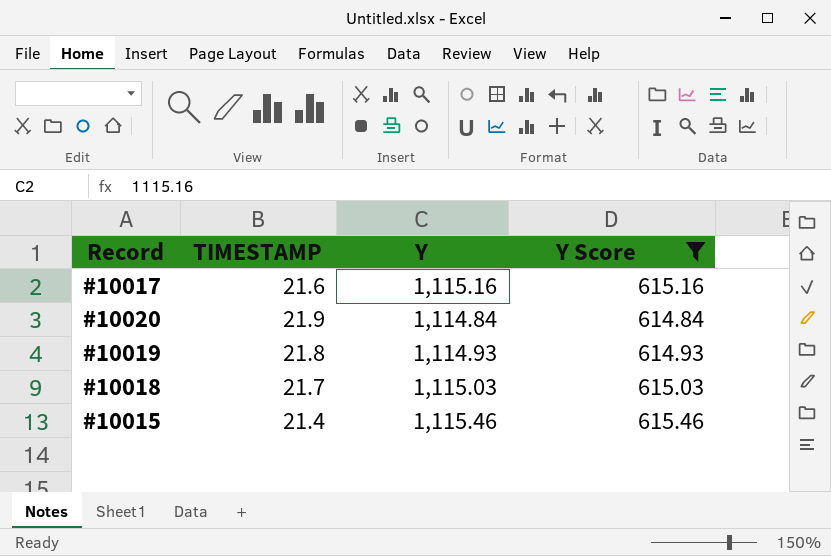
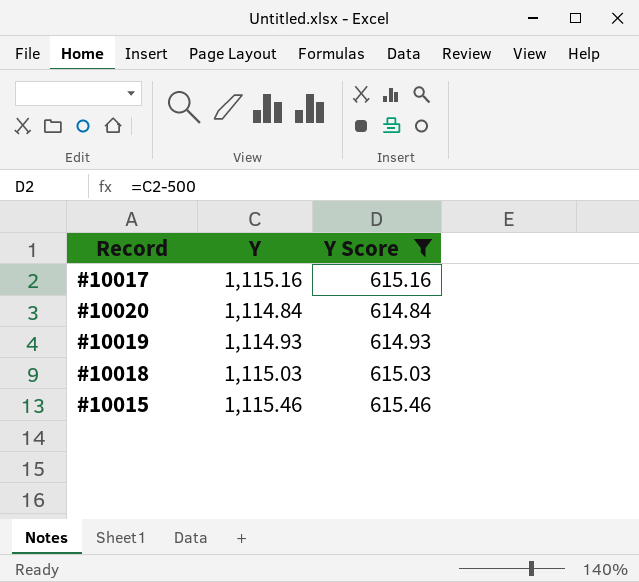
column TIMESTAMP | position: 2 -> none

